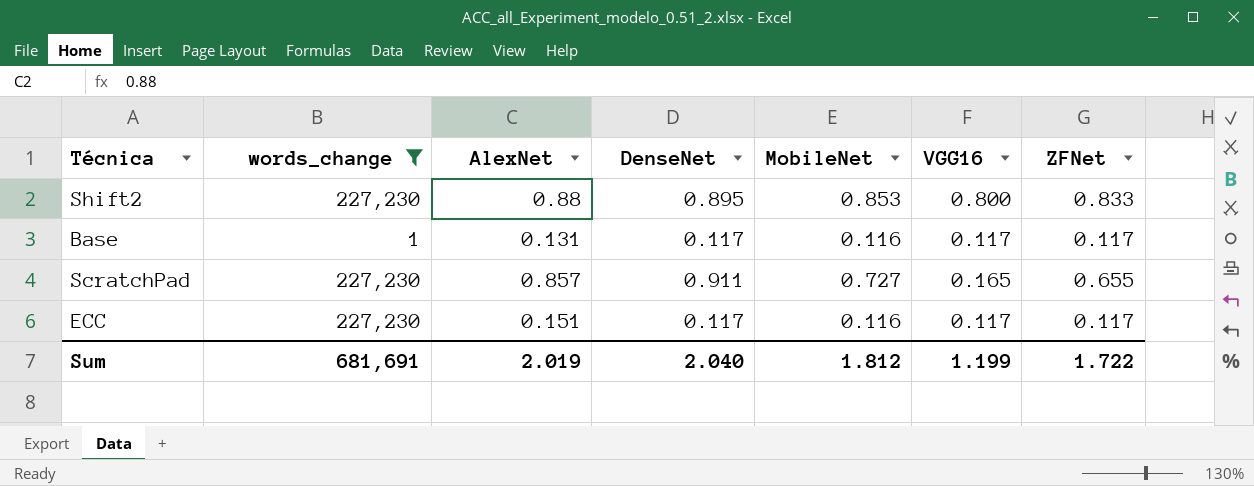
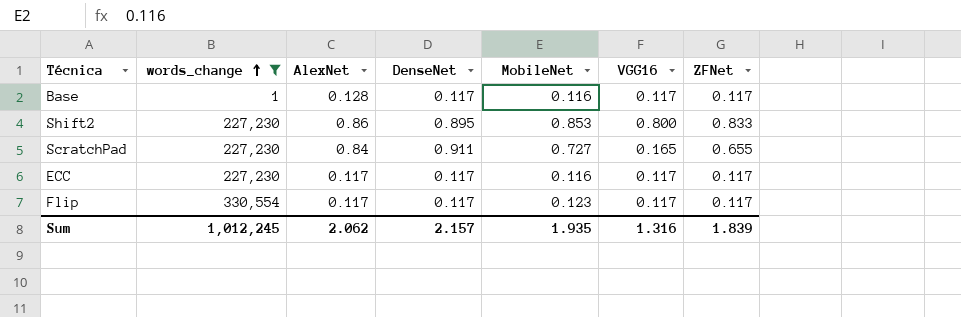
row order: none -> words_change ascending
Base | AlexNet: 0.131 -> 0.128
Shift2 | AlexNet: 0.88 -> 0.86
ScratchPad | AlexNet: 0.857 -> 0.84
ECC | AlexNet: 0.151 -> 0.117
row Flip: none -> 330,554 | 0.117 | 0.117 | 0.123 | 0.117 | 0.117
Sum | words_change: 681,691 -> 1,012,245
Sum | AlexNet: 2.019 -> 2.062
Sum | DenseNet: 2.040 -> 2.157
Sum | MobileNet: 1.812 -> 1.935
Sum | VGG16: 1.199 -> 1.316
Sum | ZFNet: 1.722 -> 1.839

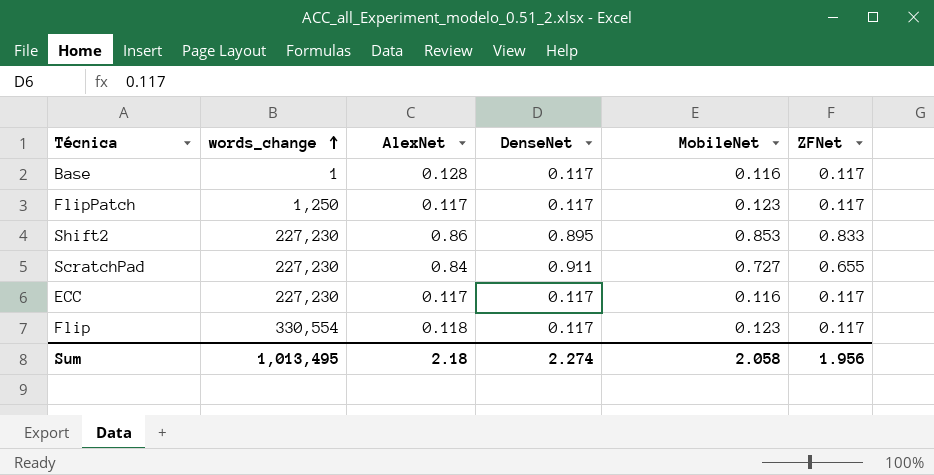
filter: words_change != 1,250 -> none
column VGG16 | position: 6 -> none
Flip | AlexNet: 0.117 -> 0.118
Sum | words_change: 1,012,245 -> 1,013,495
Sum | AlexNet: 2.062 -> 2.18
Sum | DenseNet: 2.157 -> 2.274
Sum | MobileNet: 1.935 -> 2.058
Sum | ZFNet: 1.839 -> 1.956

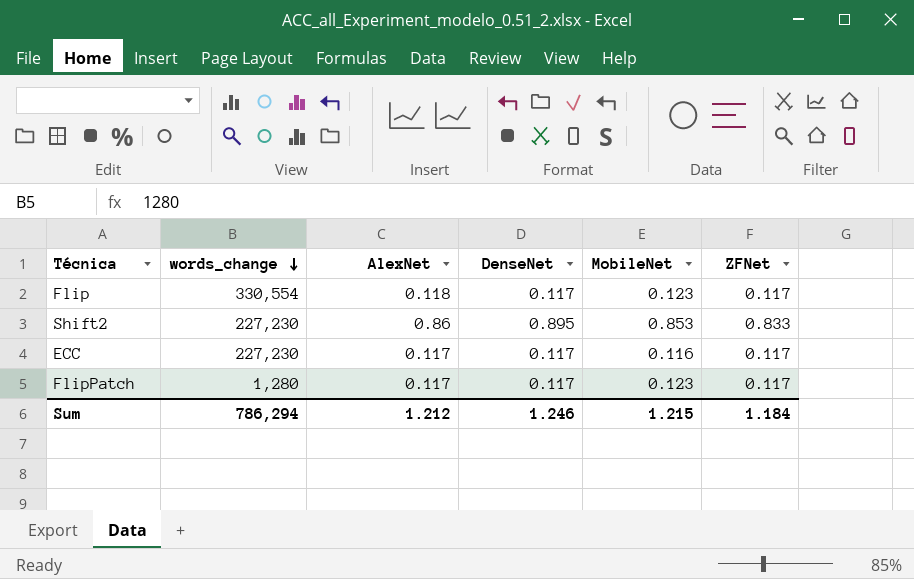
row order: words_change ascending -> words_change descending
row Base: 1 | 0.128 | 0.117 | 0.116 | 0.117 -> none
row ScratchPad: 227,230 | 0.84 | 0.911 | 0.727 | 0.655 -> none
FlipPatch | words_change: 1,250 -> 1,280
Sum | words_change: 1,013,495 -> 786,294
Sum | AlexNet: 2.18 -> 1.212
Sum | DenseNet: 2.274 -> 1.246
Sum | MobileNet: 2.058 -> 1.215
Sum | ZFNet: 1.956 -> 1.184

